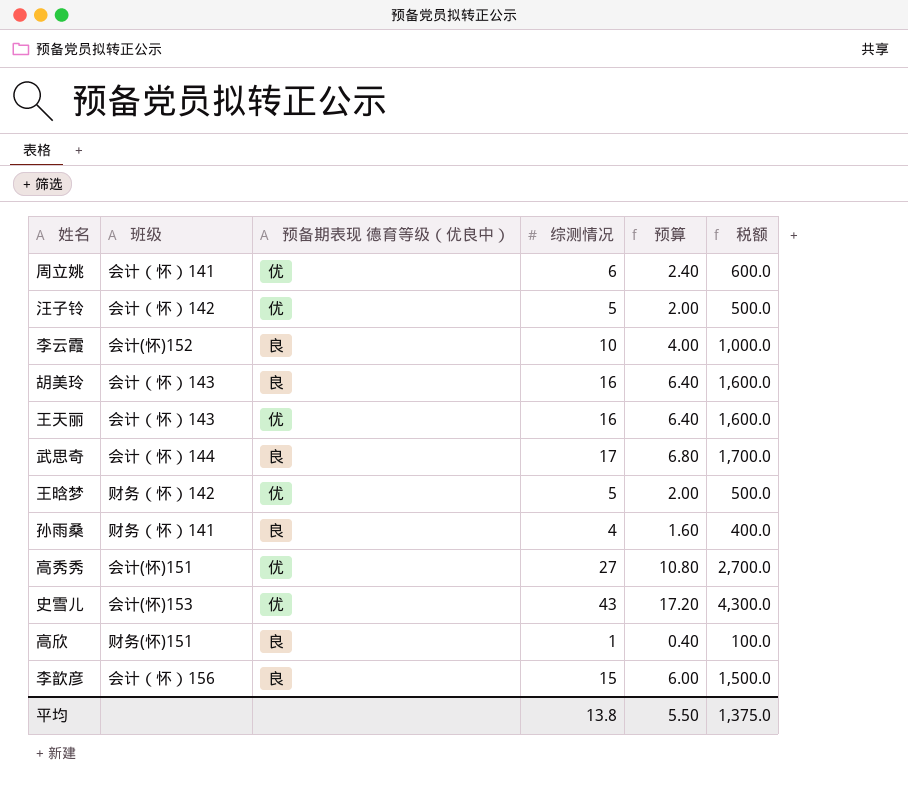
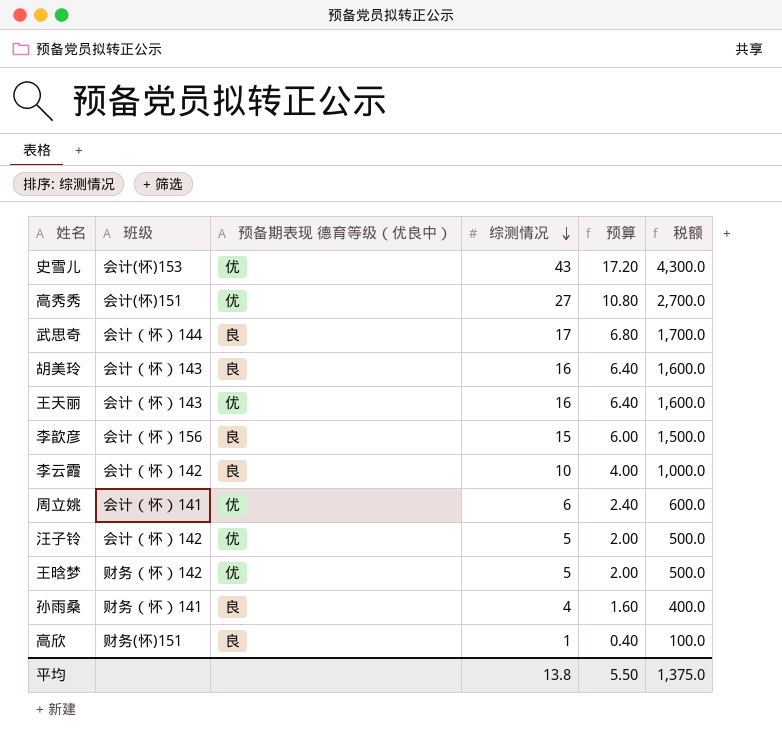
row order: none -> 综测情况 descending
李云霞 | 班级: 会计(怀)152 -> 会计（怀）142

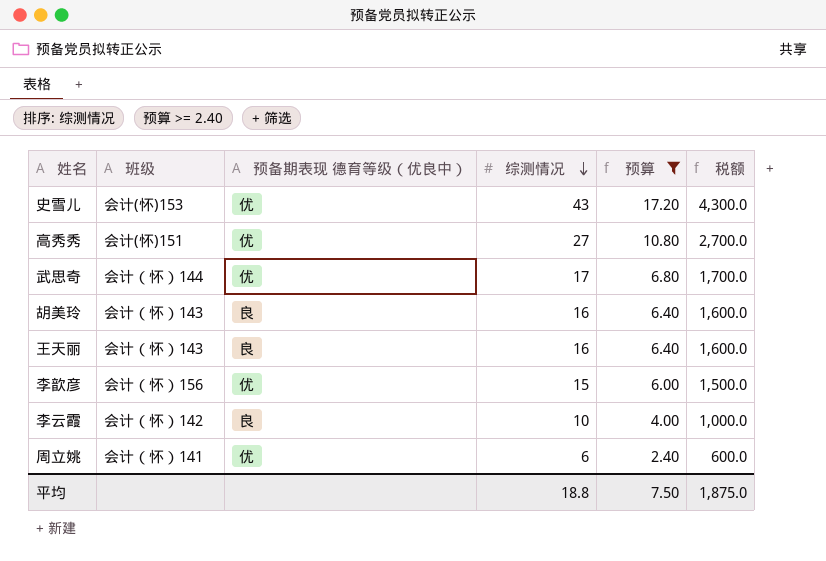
filter: none -> 预算 >= 2.40
武思奇 | 预备期表现 德育等级（优良中）: 良 -> 优
王天丽 | 预备期表现 德育等级（优良中）: 优 -> 良
李歆彦 | 预备期表现 德育等级（优良中）: 良 -> 优
平均 | 综测情况: 13.8 -> 18.8
平均 | 预算: 5.50 -> 7.50
平均 | 税额: 1,375.0 -> 1,875.0

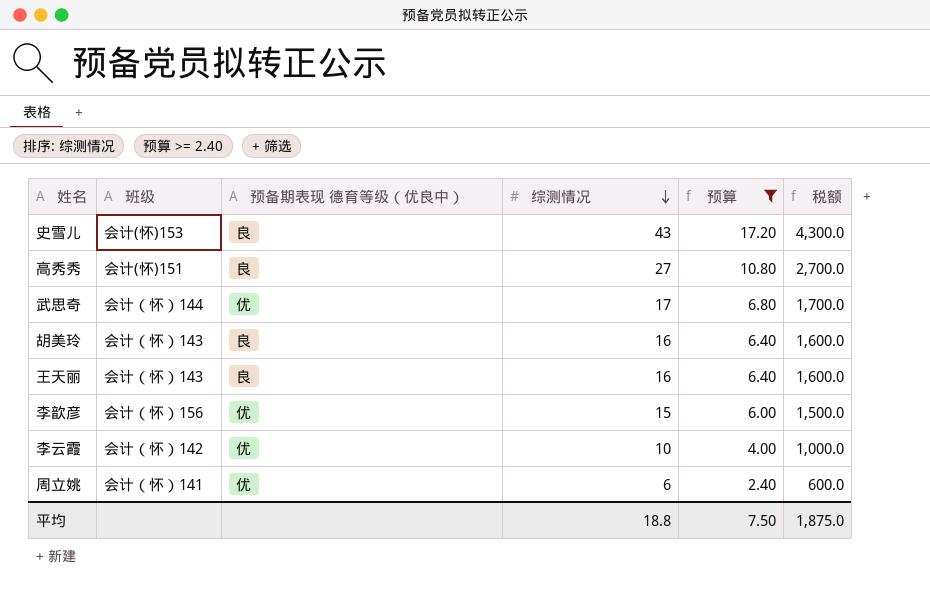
史雪儿 | 预备期表现 德育等级（优良中）: 优 -> 良
高秀秀 | 预备期表现 德育等级（优良中）: 优 -> 良
李云霞 | 预备期表现 德育等级（优良中）: 良 -> 优

